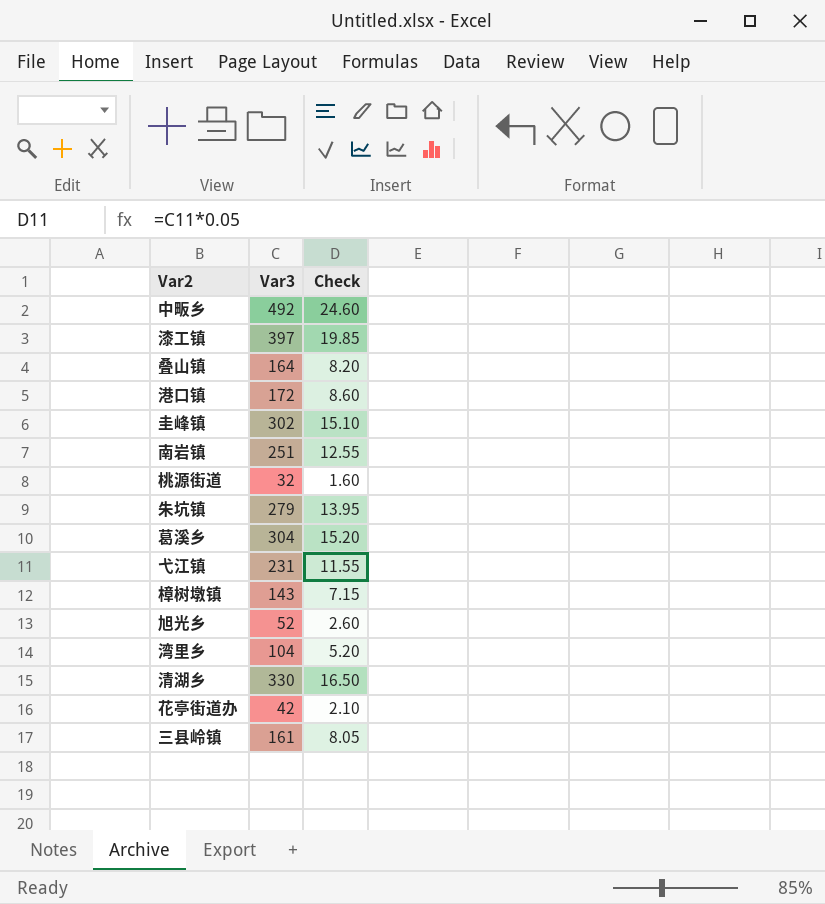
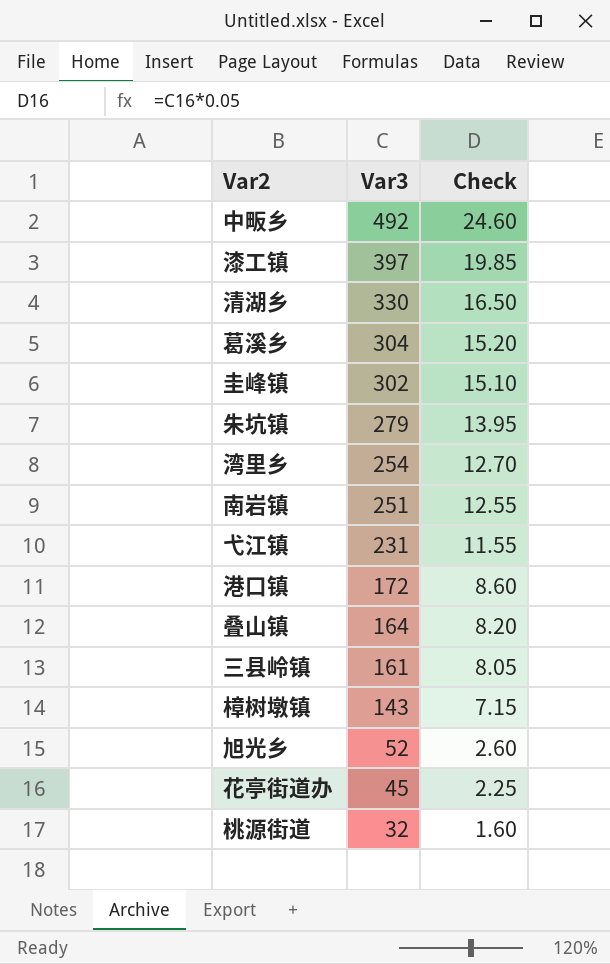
row order: none -> Var3 descending
湾里乡 | Var3: 104 -> 254
湾里乡 | Check: 5.20 -> 12.70
花亭街道办 | Var3: 42 -> 45
花亭街道办 | Check: 2.10 -> 2.25

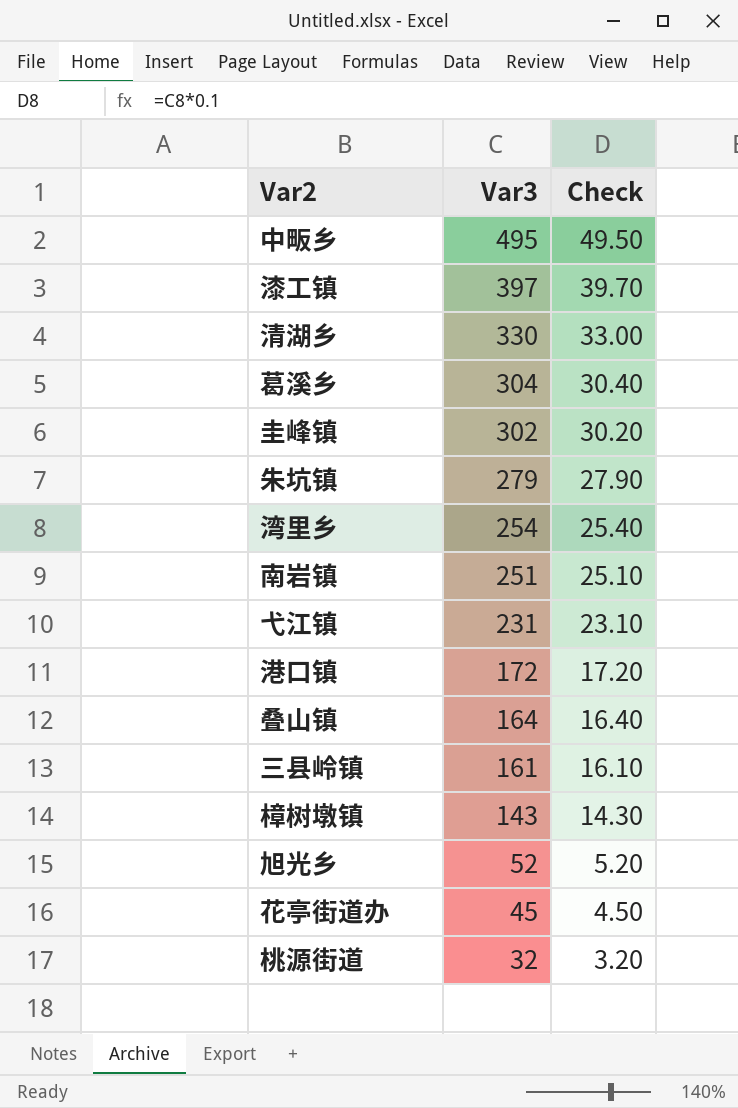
column Check | formula: [Var3] * 0.05 -> [Var3] * 0.1
中畈乡 | Var3: 492 -> 495

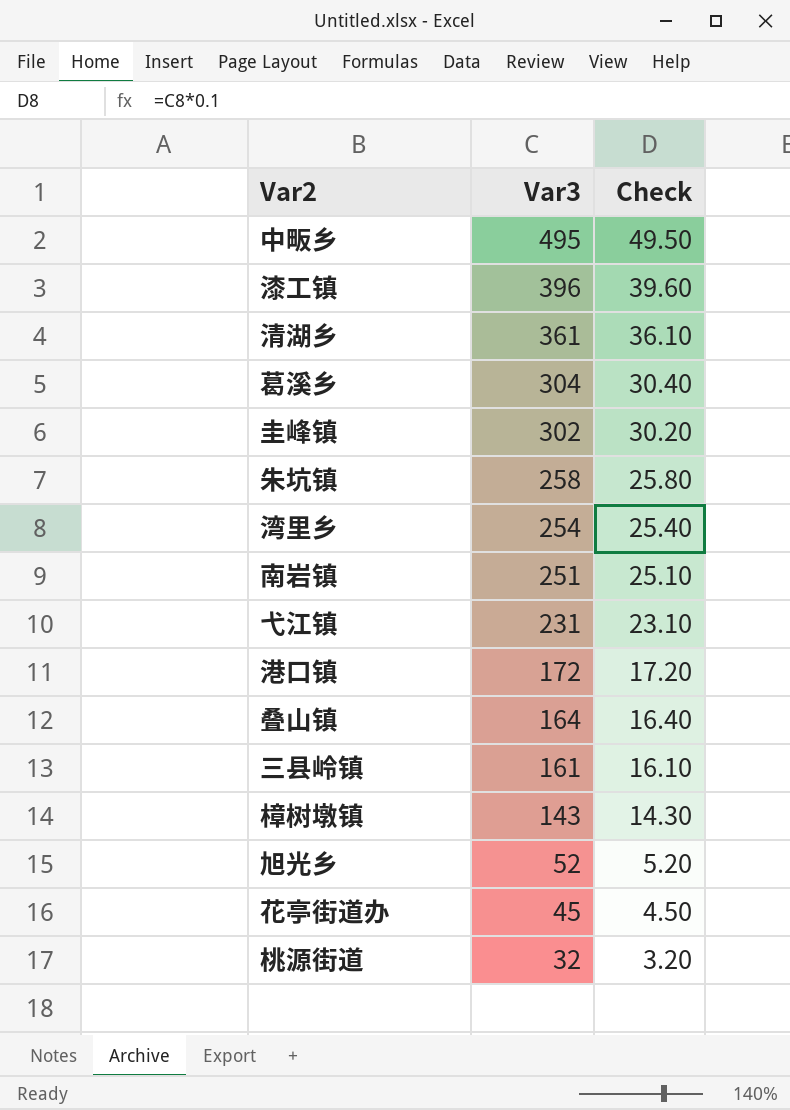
漆工镇 | Var3: 397 -> 396
漆工镇 | Check: 39.70 -> 39.60
清湖乡 | Var3: 330 -> 361
清湖乡 | Check: 33.00 -> 36.10
朱坑镇 | Var3: 279 -> 258
朱坑镇 | Check: 27.90 -> 25.80

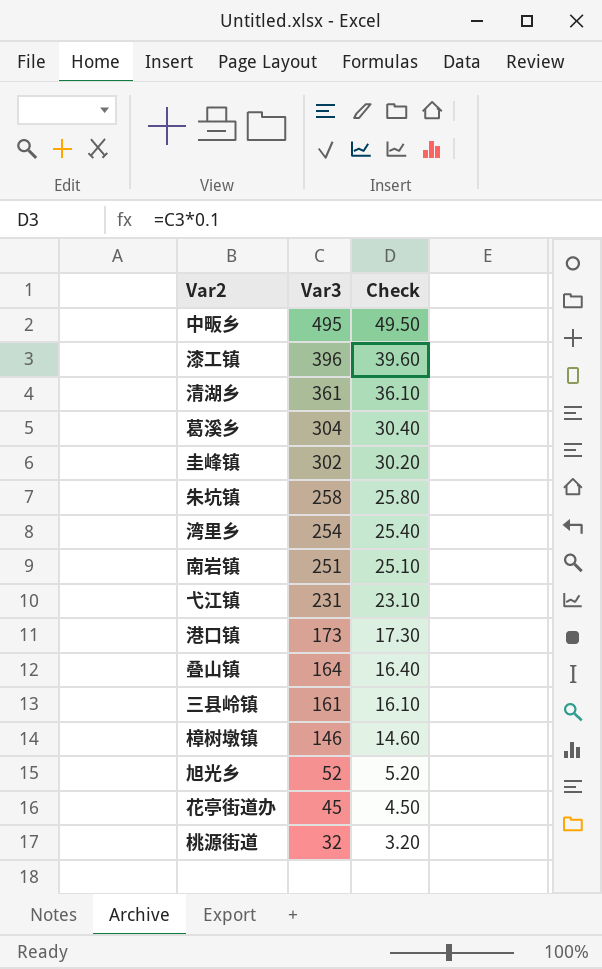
港口镇 | Var3: 172 -> 173
港口镇 | Check: 17.20 -> 17.30
樟树墩镇 | Var3: 143 -> 146
樟树墩镇 | Check: 14.30 -> 14.60

